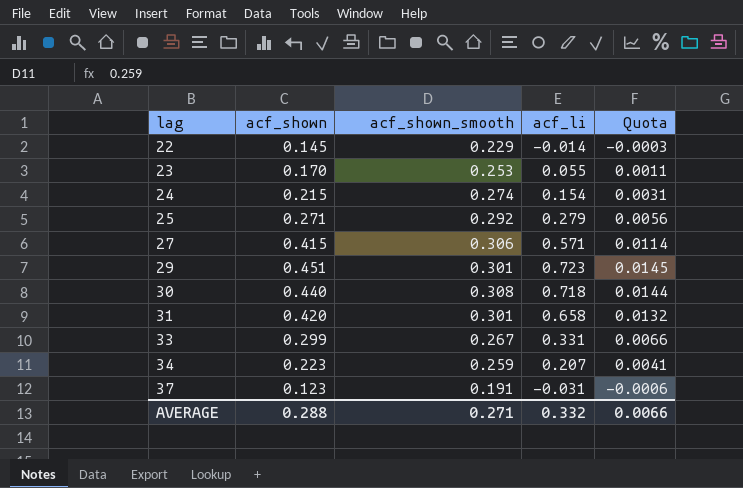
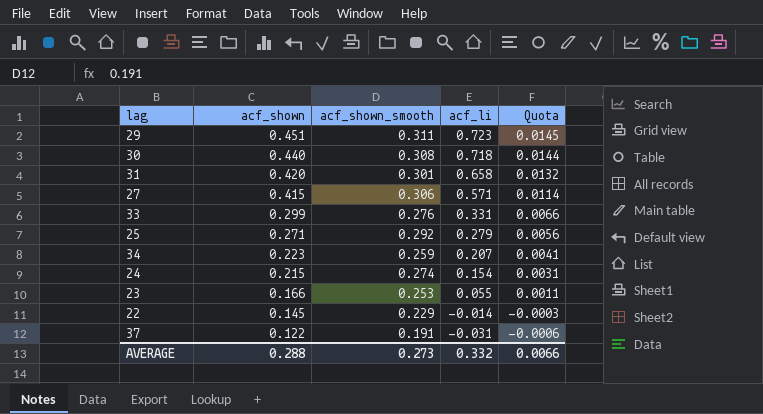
row order: lag ascending -> acf_shown descending
29 | acf_shown_smooth: 0.301 -> 0.311
33 | acf_shown_smooth: 0.267 -> 0.276
23 | acf_shown: 0.170 -> 0.166
37 | acf_shown: 0.123 -> 0.122
AVERAGE | acf_shown_smooth: 0.271 -> 0.273

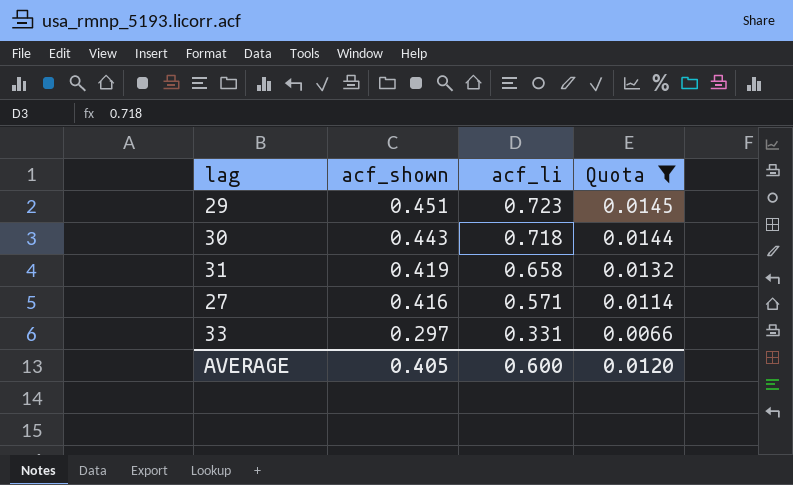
filter: none -> Quota >= 0.0066
column acf_shown_smooth | position: 3 -> none
30 | acf_shown: 0.440 -> 0.443
31 | acf_shown: 0.420 -> 0.419
27 | acf_shown: 0.415 -> 0.416
33 | acf_shown: 0.299 -> 0.297
AVERAGE | acf_shown: 0.288 -> 0.405
AVERAGE | acf_li: 0.332 -> 0.600
AVERAGE | Quota: 0.0066 -> 0.0120

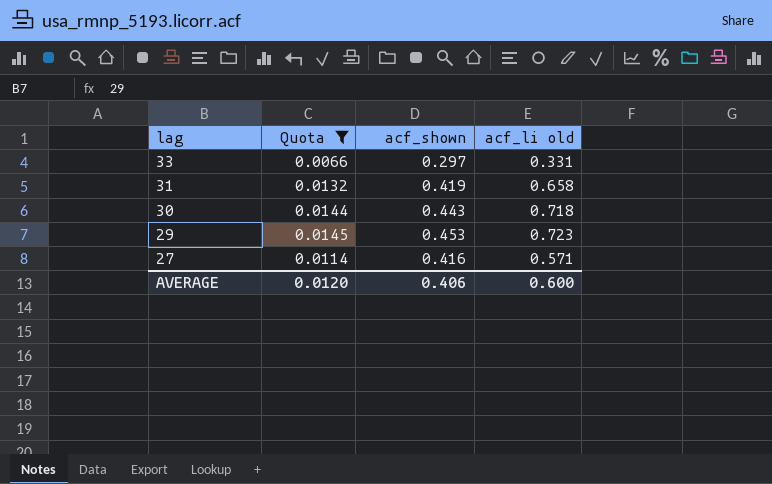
row order: acf_shown descending -> lag descending
column Quota | position: 4 -> 2
column name: acf_li -> acf_li old
29 | acf_shown: 0.451 -> 0.453
AVERAGE | acf_shown: 0.405 -> 0.406

